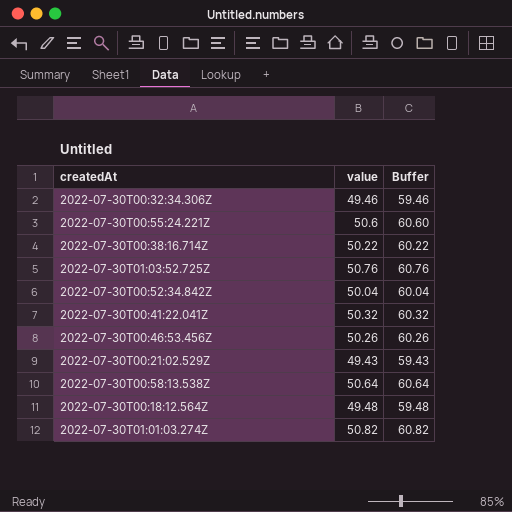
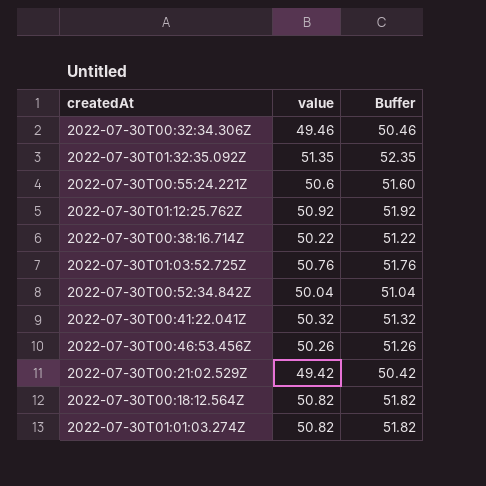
column Buffer | formula: [value] + 10 -> [value] + 1
row 2022-07-30T00:58:13.538Z: 50.64 | 60.64 -> none
row 2022-07-30T01:32:35.092Z: none -> 51.35 | 52.35
row 2022-07-30T01:12:25.762Z: none -> 50.92 | 51.92
2022-07-30T00:21:02.529Z | value: 49.43 -> 49.42
2022-07-30T00:18:12.564Z | value: 49.48 -> 50.82

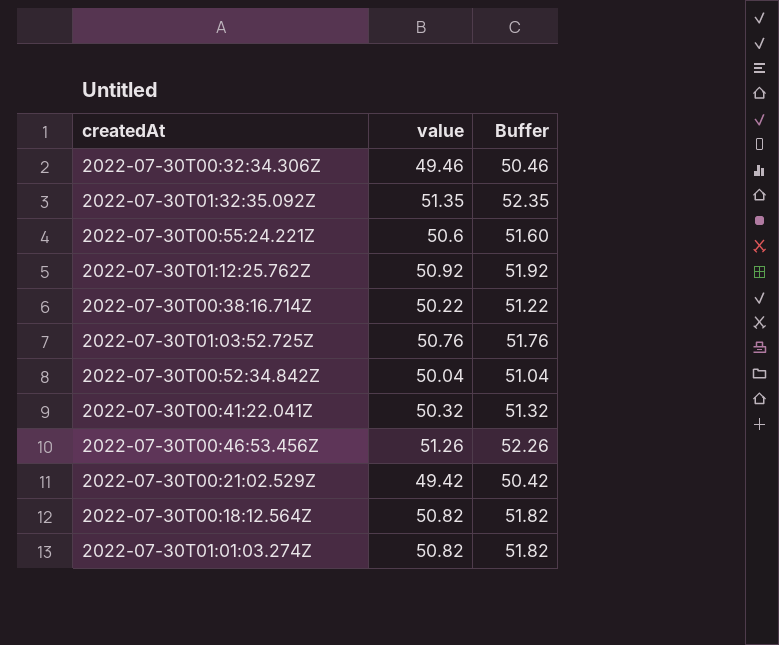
2022-07-30T00:46:53.456Z | value: 50.26 -> 51.26
2022-07-30T00:46:53.456Z | Buffer: 51.26 -> 52.26

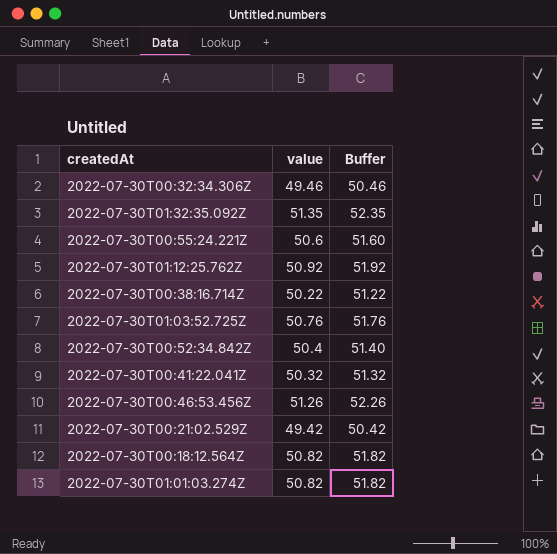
2022-07-30T00:52:34.842Z | value: 50.04 -> 50.4
2022-07-30T00:52:34.842Z | Buffer: 51.04 -> 51.40

